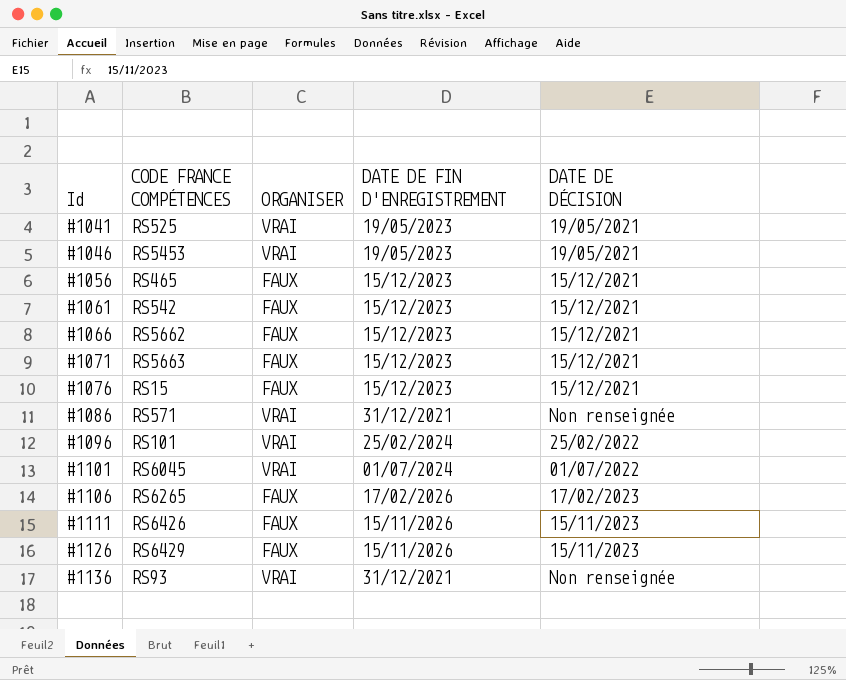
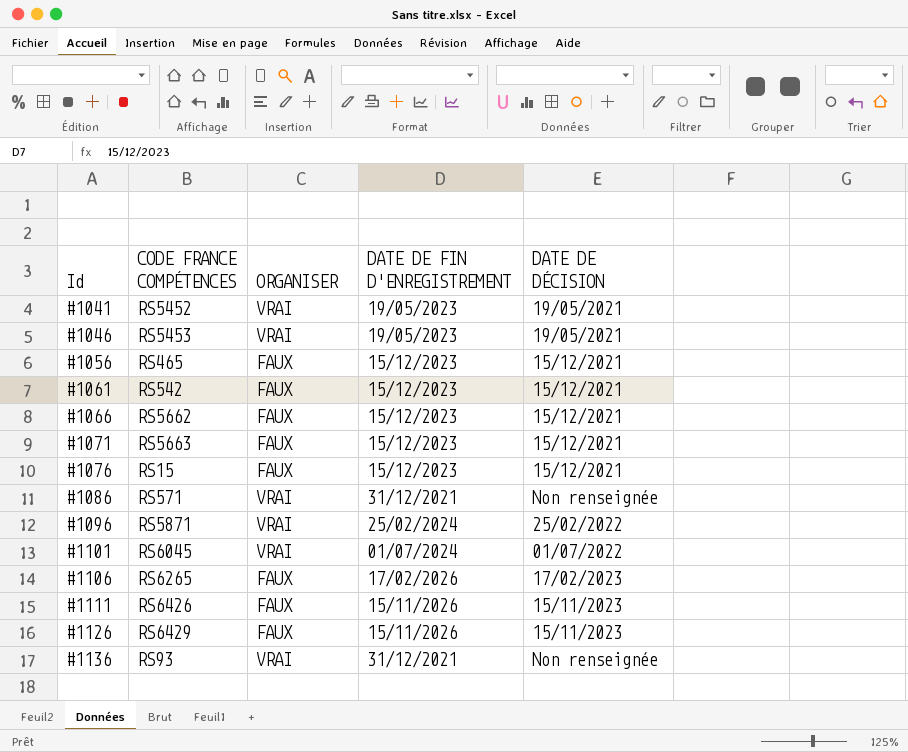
#1041 | CODE FRANCE COMPÉTENCES: RS525 -> RS5452
#1096 | CODE FRANCE COMPÉTENCES: RS101 -> RS5871

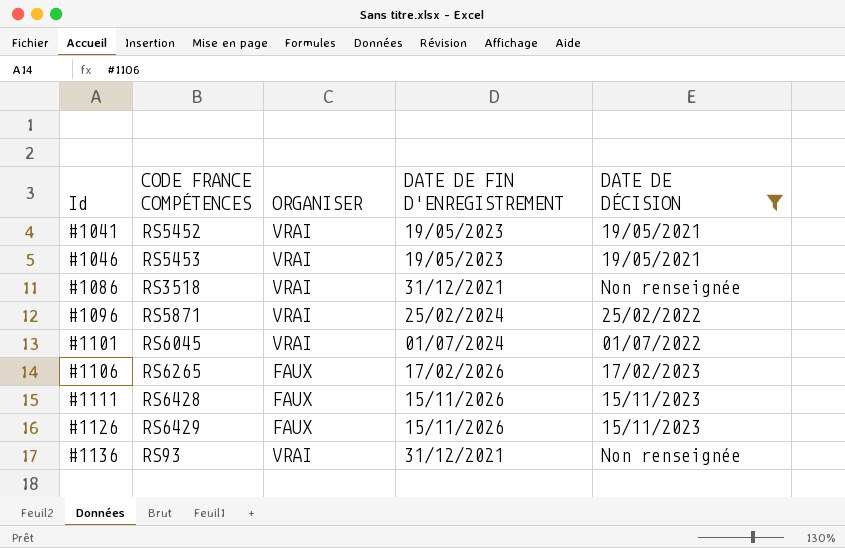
filter: none -> DATE DE DÉCISION != 15/12/2021
#1086 | CODE FRANCE COMPÉTENCES: RS571 -> RS3518
#1111 | CODE FRANCE COMPÉTENCES: RS6426 -> RS6428

